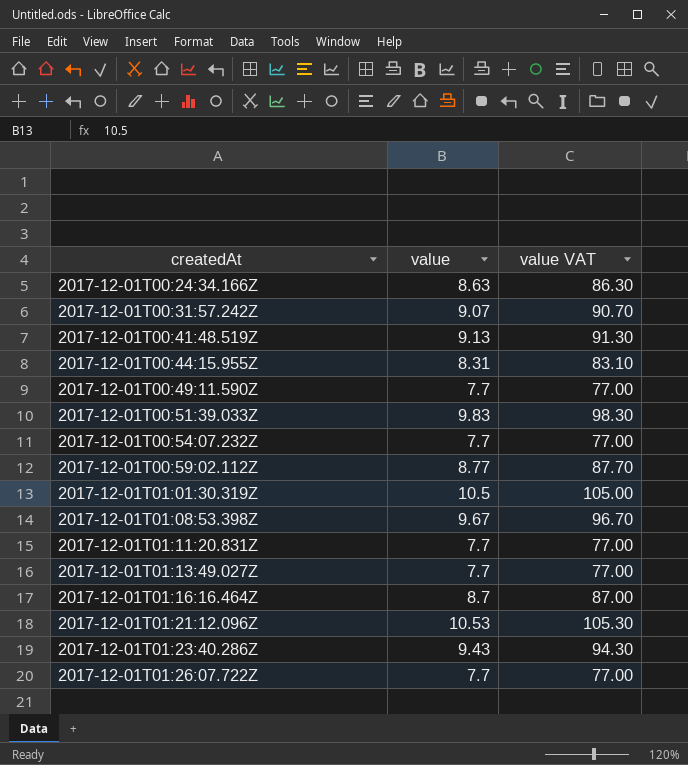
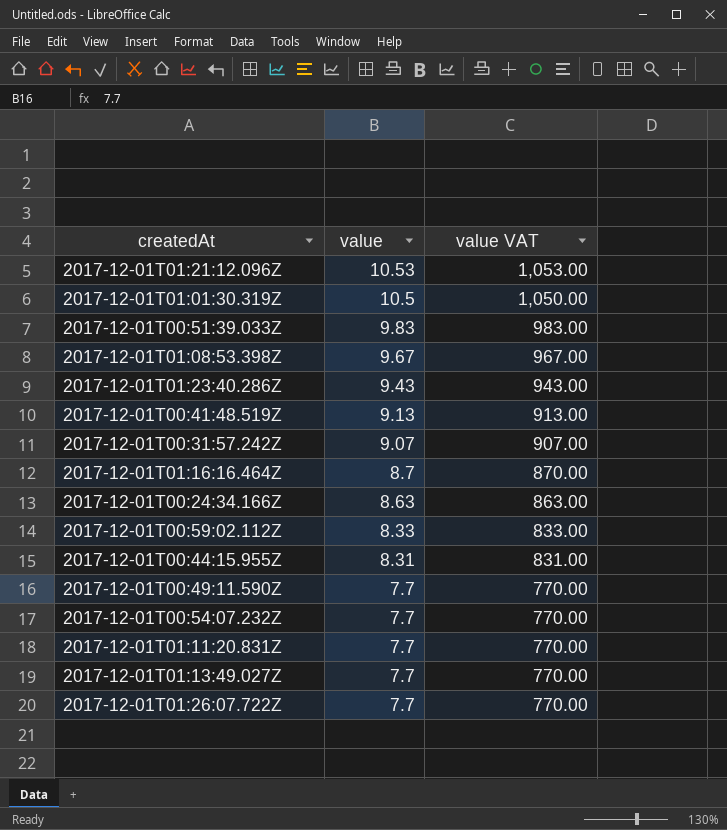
row order: createdAt ascending -> value descending
column value VAT | formula: [value] * 10 -> [value] * 100
2017-12-01T00:59:02.112Z | value: 8.77 -> 8.33

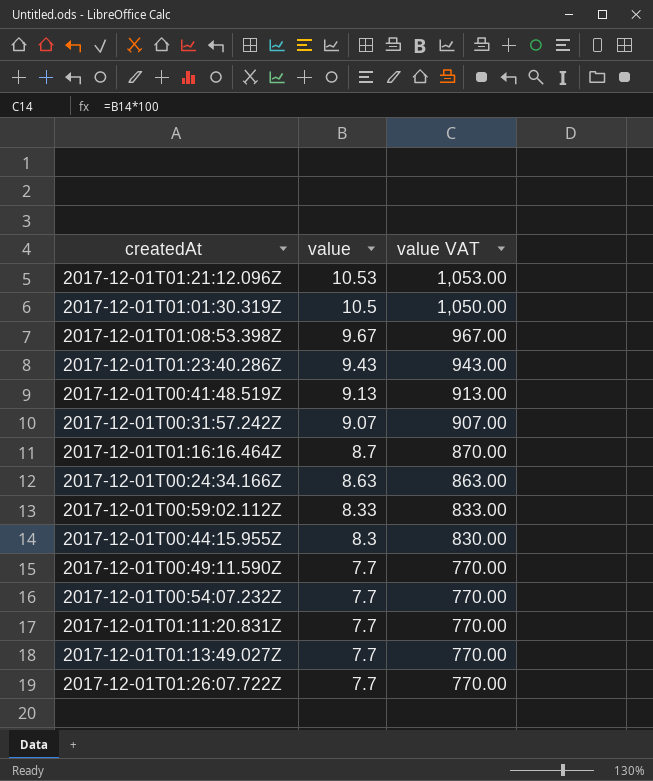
row 2017-12-01T00:51:39.033Z: 9.83 | 983.00 -> none
2017-12-01T00:44:15.955Z | value: 8.31 -> 8.3
2017-12-01T00:44:15.955Z | value VAT: 831.00 -> 830.00

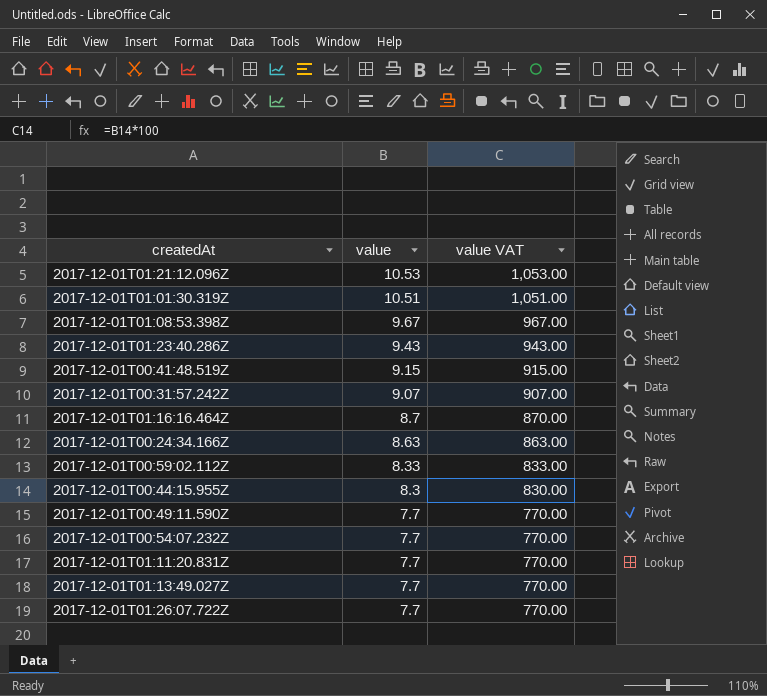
2017-12-01T01:01:30.319Z | value: 10.5 -> 10.51
2017-12-01T01:01:30.319Z | value VAT: 1,050.00 -> 1,051.00
2017-12-01T00:41:48.519Z | value: 9.13 -> 9.15
2017-12-01T00:41:48.519Z | value VAT: 913.00 -> 915.00

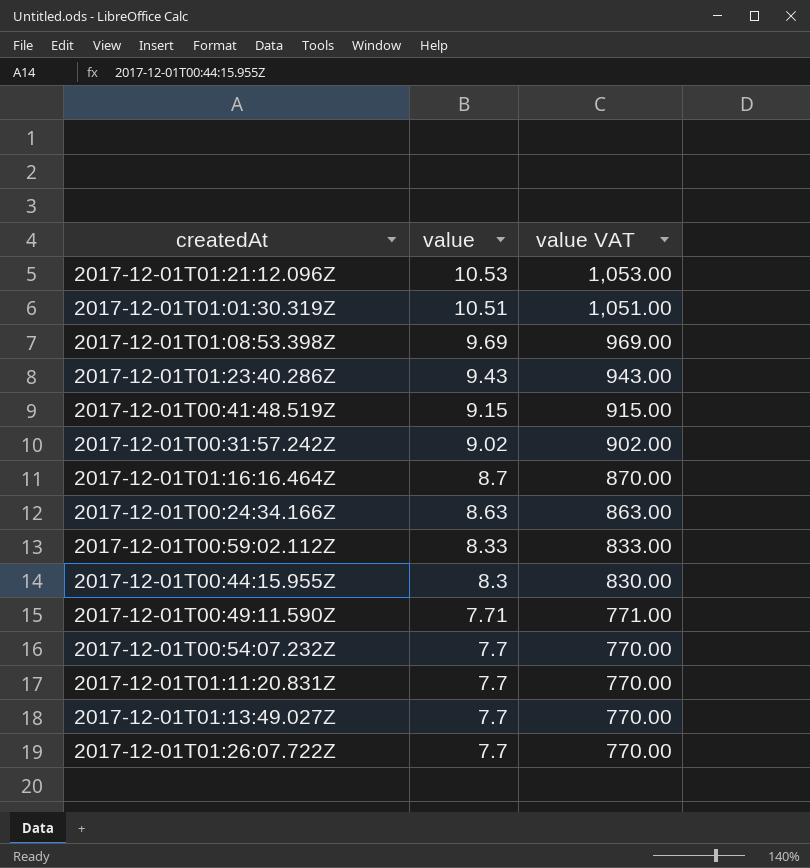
2017-12-01T01:08:53.398Z | value: 9.67 -> 9.69
2017-12-01T01:08:53.398Z | value VAT: 967.00 -> 969.00
2017-12-01T00:31:57.242Z | value: 9.07 -> 9.02
2017-12-01T00:31:57.242Z | value VAT: 907.00 -> 902.00
2017-12-01T00:49:11.590Z | value: 7.7 -> 7.71
2017-12-01T00:49:11.590Z | value VAT: 770.00 -> 771.00

